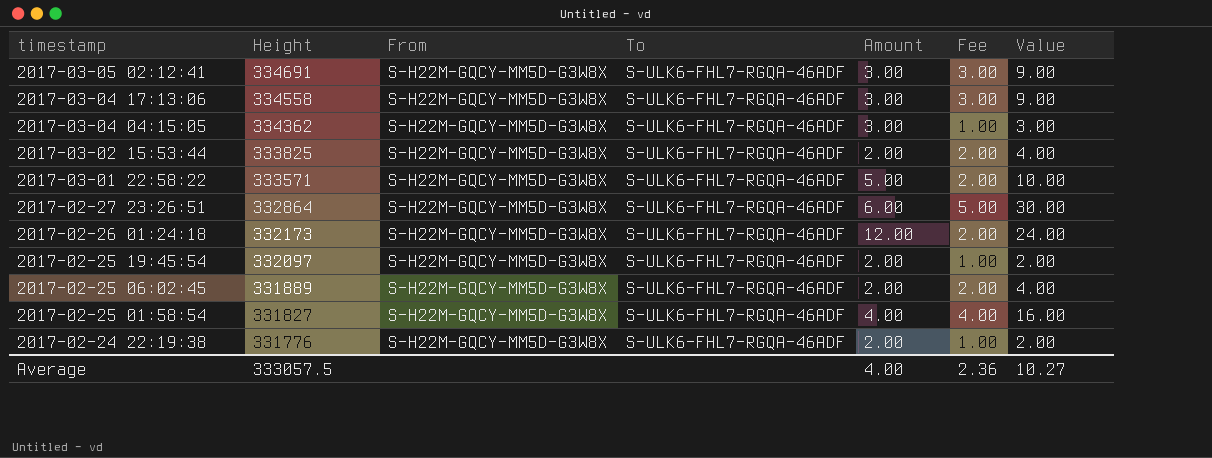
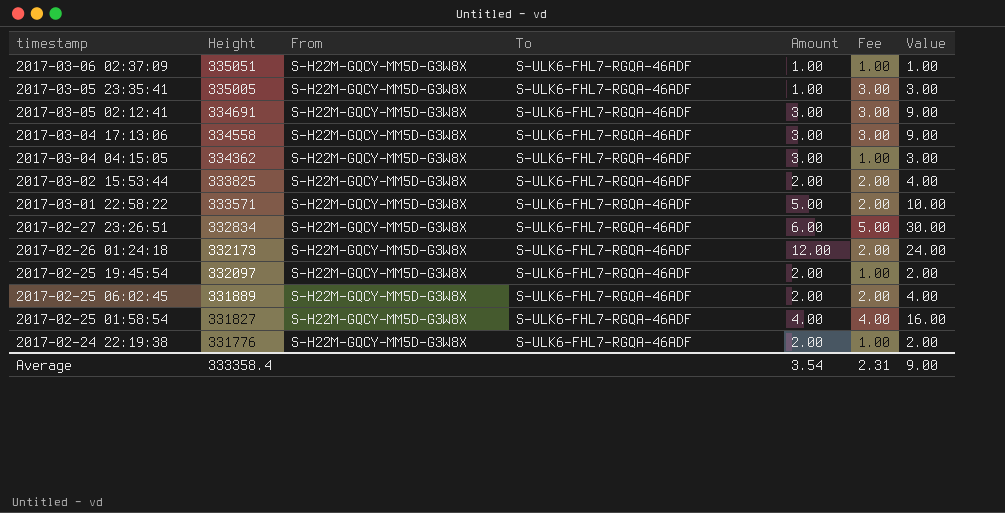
row 2017-03-06 02:37:09: none -> 335051 | S-H22M-GQCY-MM5D-G3W8X | S-ULK6-FHL7-RGQA-46ADF | 1.00 | 1.00 | 1.00
row 2017-03-05 23:35:41: none -> 335005 | S-H22M-GQCY-MM5D-G3W8X | S-ULK6-FHL7-RGQA-46ADF | 1.00 | 3.00 | 3.00
2017-02-27 23:26:51 | Height: 332864 -> 332834
Average | Height: 333057.5 -> 333358.4
Average | Amount: 4.00 -> 3.54
Average | Fee: 2.36 -> 2.31
Average | Value: 10.27 -> 9.00

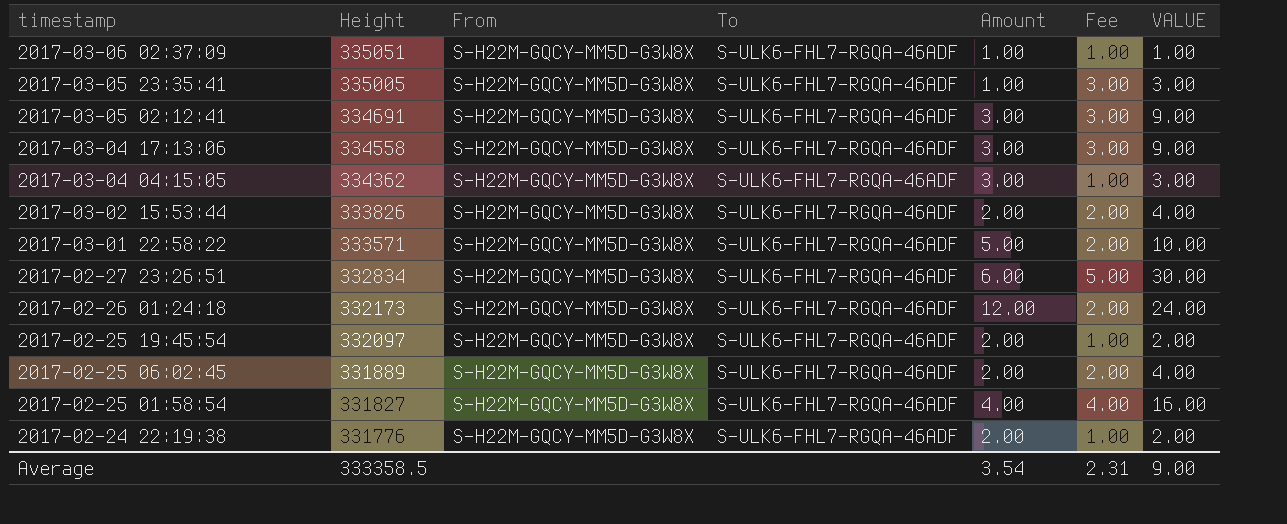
column name: Value -> VALUE
2017-03-02 15:53:44 | Height: 333825 -> 333826
Average | Height: 333358.4 -> 333358.5

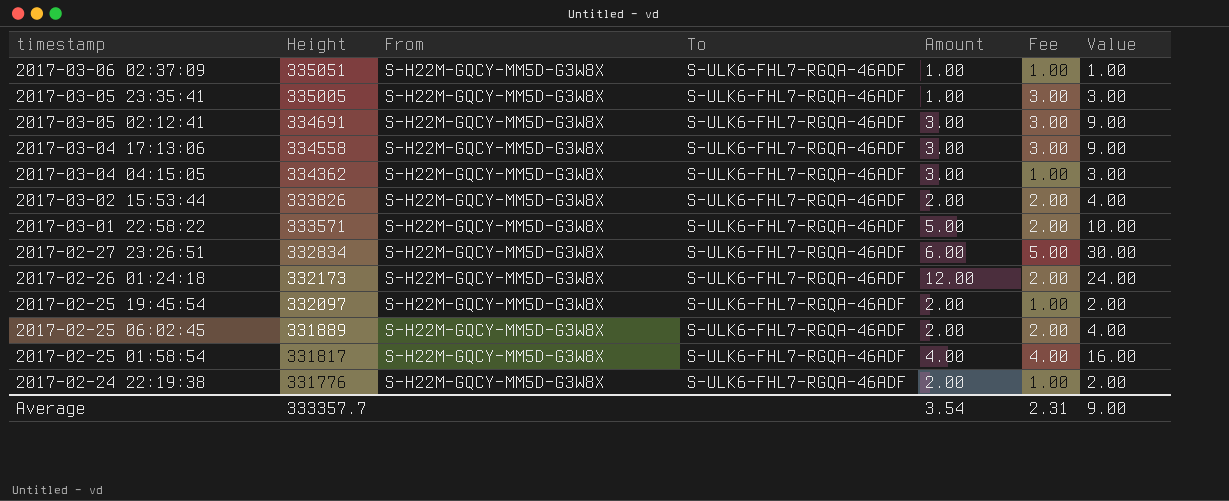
column name: VALUE -> Value
2017-02-25 01:58:54 | Height: 331827 -> 331817
Average | Height: 333358.5 -> 333357.7

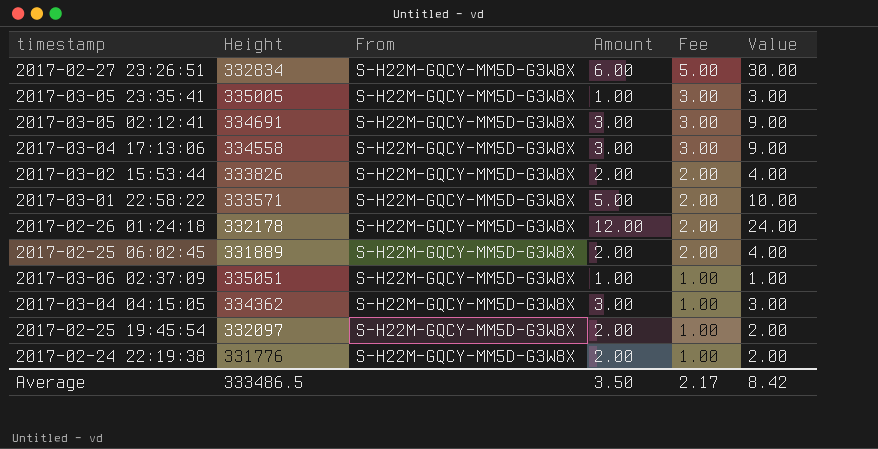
row order: timestamp descending -> Fee descending
column To | position: 4 -> none
row 2017-02-25 01:58:54: 331817 | S-H22M-GQCY-MM5D-G3W8X | S-ULK6-FHL7-RGQA-46ADF | 4.00 | 4.00 | 16.00 -> none
2017-02-26 01:24:18 | Height: 332173 -> 332178
Average | Height: 333357.7 -> 333486.5
Average | Amount: 3.54 -> 3.50
Average | Fee: 2.31 -> 2.17
Average | Value: 9.00 -> 8.42

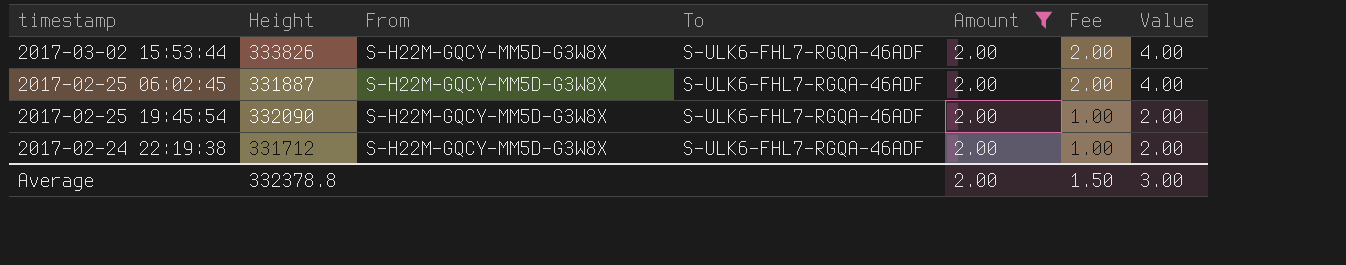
filter: none -> Amount = 2.00
column To | position: none -> 4
2017-02-25 06:02:45 | Height: 331889 -> 331887
2017-02-25 19:45:54 | Height: 332097 -> 332090
2017-02-24 22:19:38 | Height: 331776 -> 331712
Average | Height: 333486.5 -> 332378.8
Average | Amount: 3.50 -> 2.00
Average | Fee: 2.17 -> 1.50
Average | Value: 8.42 -> 3.00

